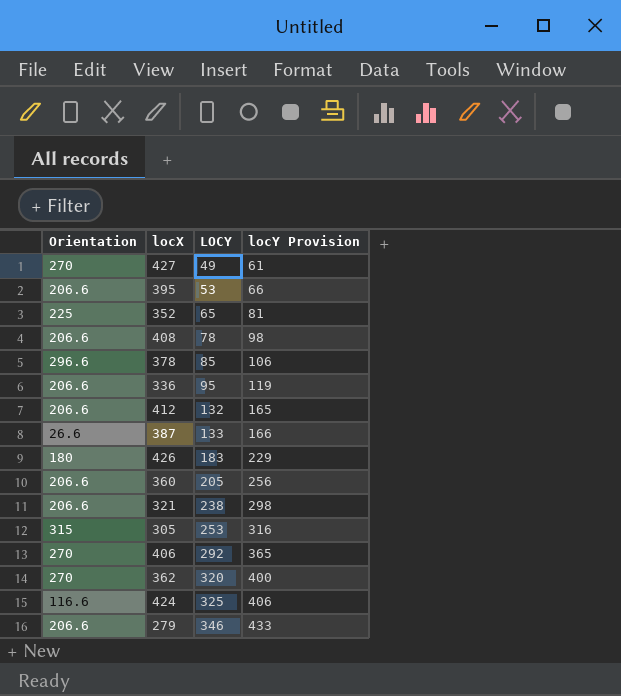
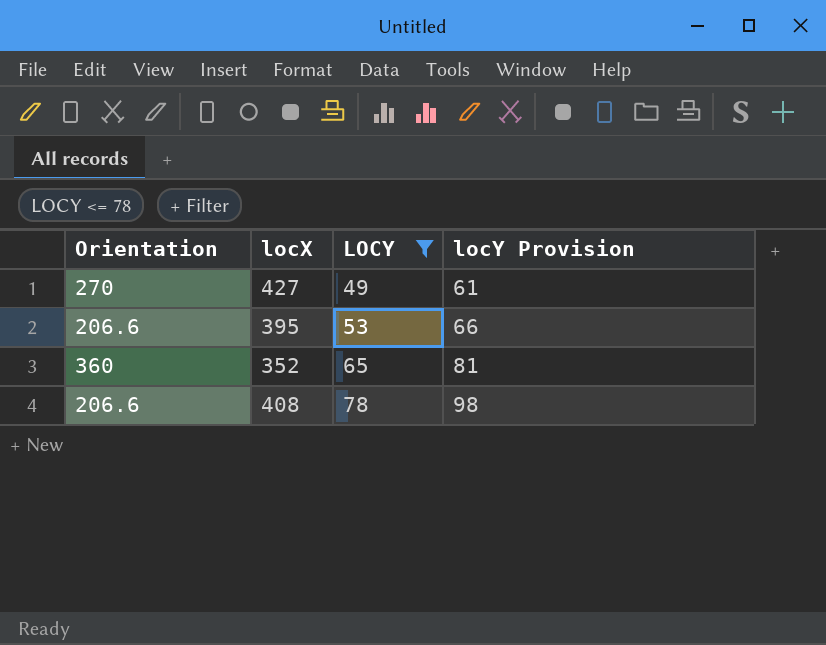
filter: none -> LOCY <= 78
352 | Orientation: 225 -> 360

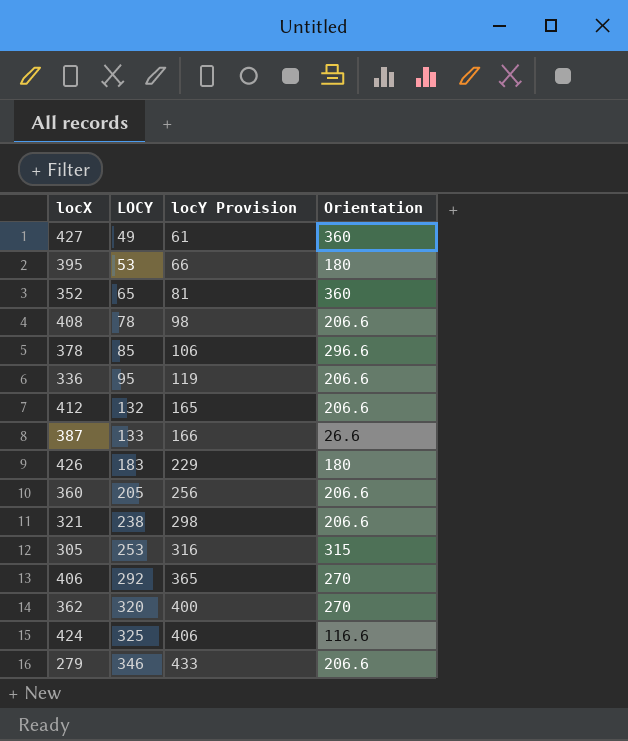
filter: LOCY <= 78 -> none
column Orientation | position: 1 -> 4
427 | Orientation: 270 -> 360
395 | Orientation: 206.6 -> 180

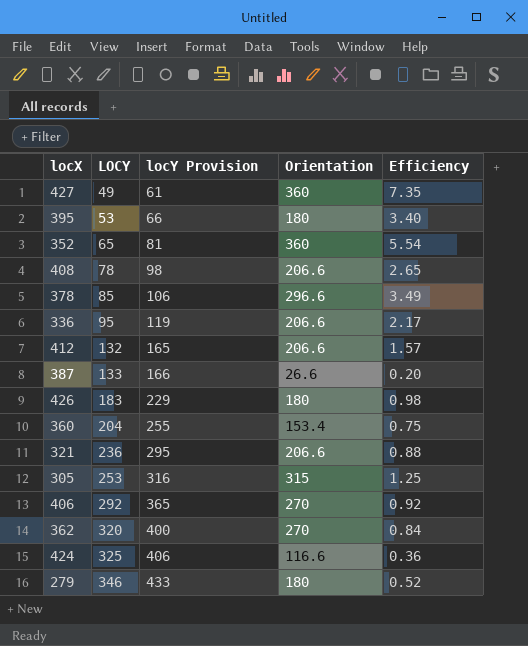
column Efficiency | formula: none -> [Orientation] / [LOCY]
360 | LOCY: 205 -> 204
360 | locY Provision: 256 -> 255
360 | Orientation: 206.6 -> 153.4
321 | LOCY: 238 -> 236
321 | locY Provision: 298 -> 295
279 | Orientation: 206.6 -> 180

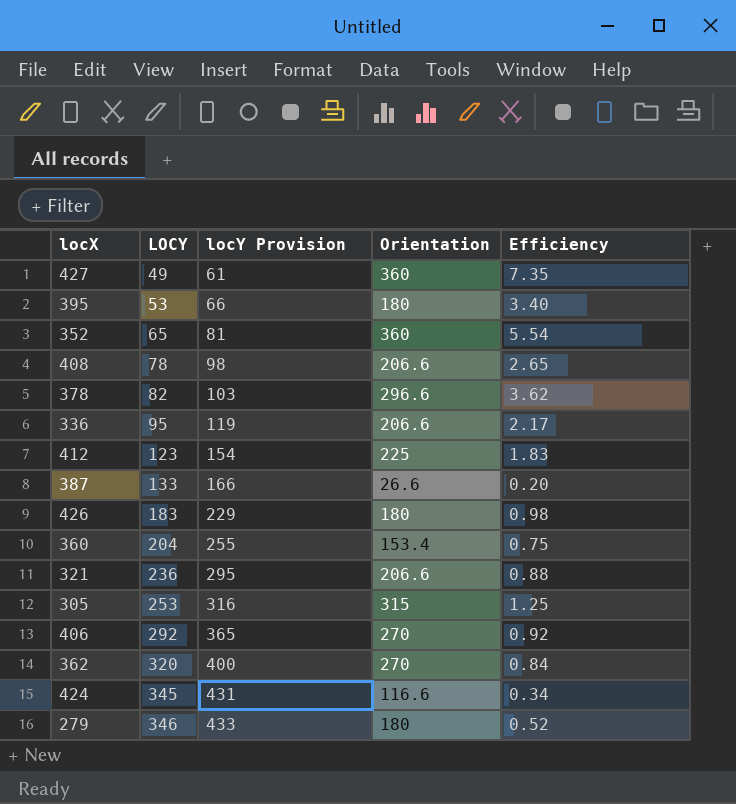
378 | LOCY: 85 -> 82
378 | locY Provision: 106 -> 103
378 | Efficiency: 3.49 -> 3.62
412 | LOCY: 132 -> 123
412 | locY Provision: 165 -> 154
412 | Orientation: 206.6 -> 225
412 | Efficiency: 1.57 -> 1.83
424 | LOCY: 325 -> 345
424 | locY Provision: 406 -> 431
424 | Efficiency: 0.36 -> 0.34

